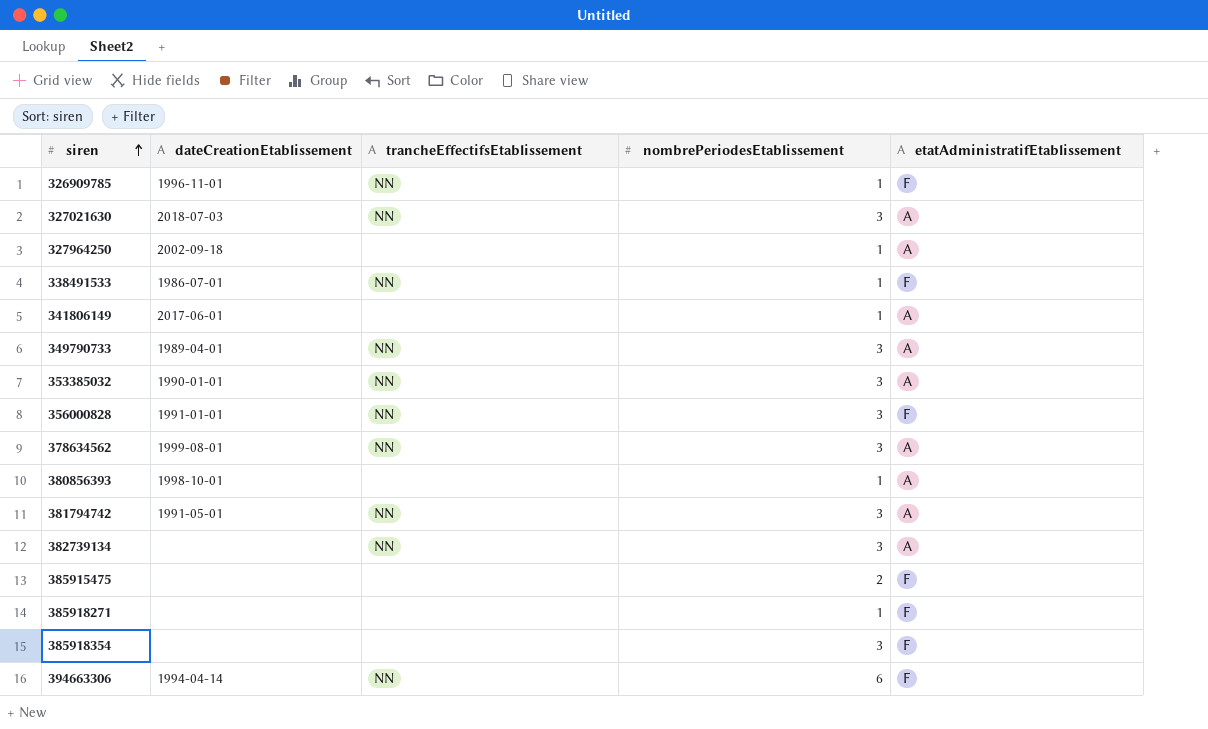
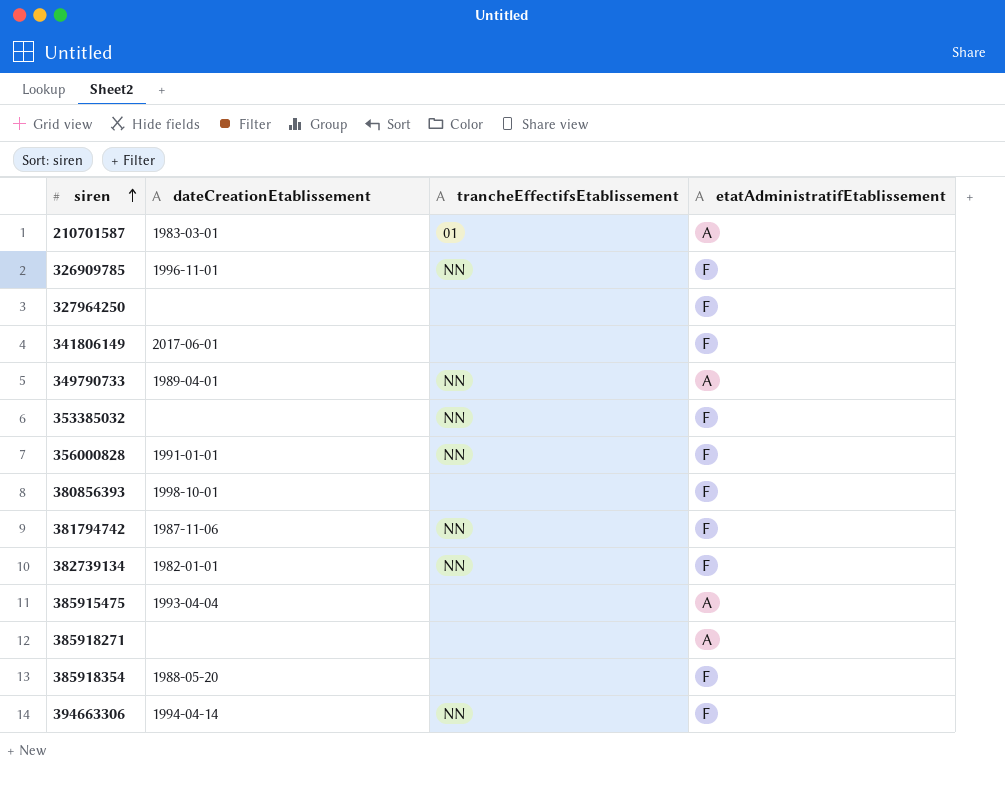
column nombrePeriodesEtablissement | position: 4 -> none
row 327021630: 2018-07-03 | NN | 3 | A -> none
row 338491533: 1986-07-01 | NN | 1 | F -> none
row 378634562: 1999-08-01 | NN | 3 | A -> none
row 210701587: none -> 1983-03-01 | 01 | A
327964250 | dateCreationEtablissement: 2002-09-18 -> none
327964250 | etatAdministratifEtablissement: A -> F
341806149 | etatAdministratifEtablissement: A -> F
353385032 | dateCreationEtablissement: 1990-01-01 -> none
353385032 | etatAdministratifEtablissement: A -> F
380856393 | etatAdministratifEtablissement: A -> F
381794742 | dateCreationEtablissement: 1991-05-01 -> 1987-11-06
381794742 | etatAdministratifEtablissement: A -> F
382739134 | dateCreationEtablissement: none -> 1982-01-01
382739134 | etatAdministratifEtablissement: A -> F
385915475 | dateCreationEtablissement: none -> 1993-04-04
385915475 | etatAdministratifEtablissement: F -> A
385918271 | etatAdministratifEtablissement: F -> A
385918354 | dateCreationEtablissement: none -> 1988-05-20

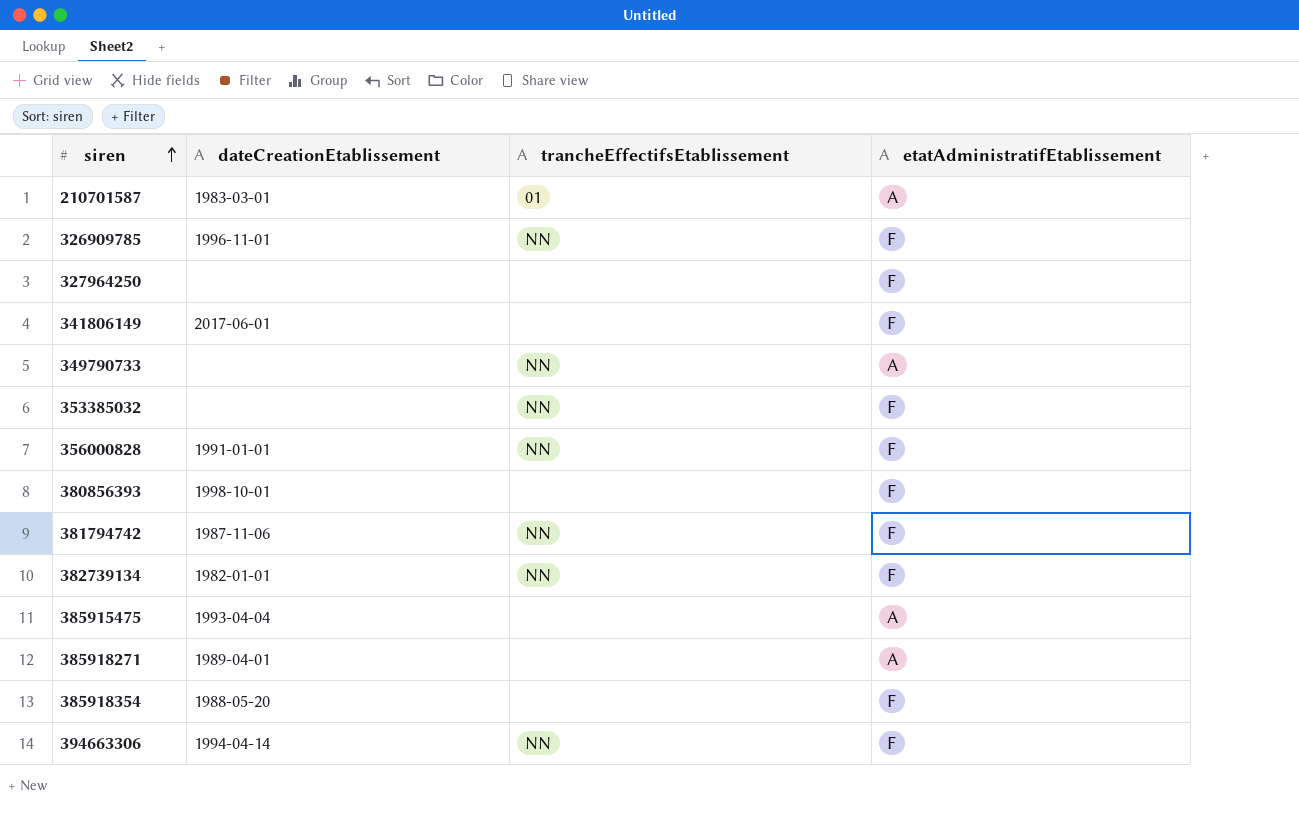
349790733 | dateCreationEtablissement: 1989-04-01 -> none
385918271 | dateCreationEtablissement: none -> 1989-04-01

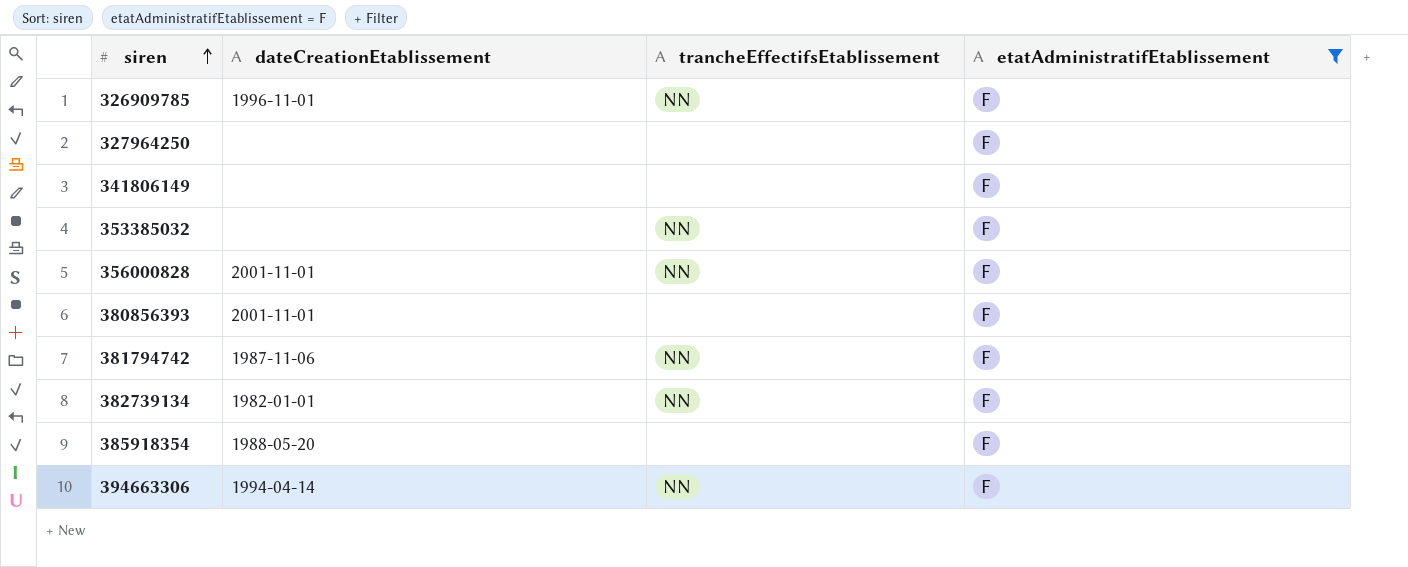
filter: none -> etatAdministratifEtablissement = F
341806149 | dateCreationEtablissement: 2017-06-01 -> none
356000828 | dateCreationEtablissement: 1991-01-01 -> 2001-11-01
380856393 | dateCreationEtablissement: 1998-10-01 -> 2001-11-01

